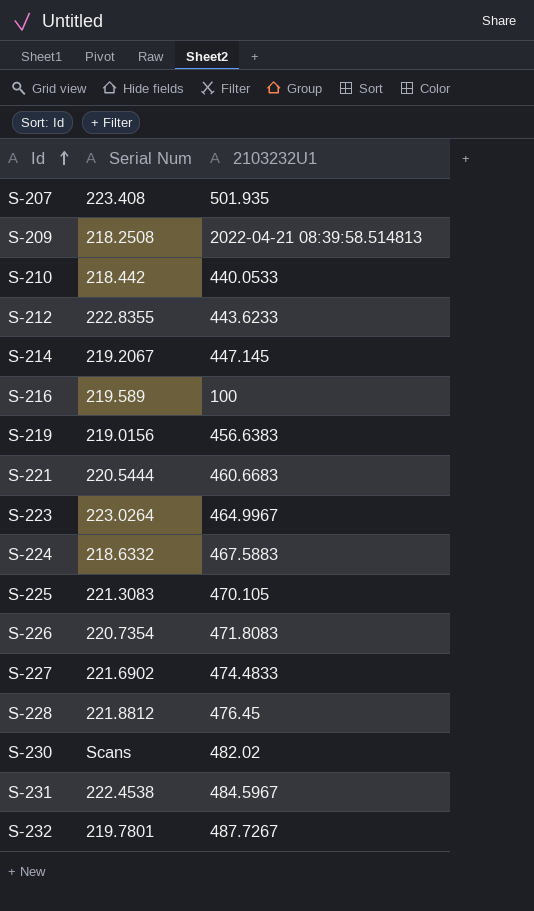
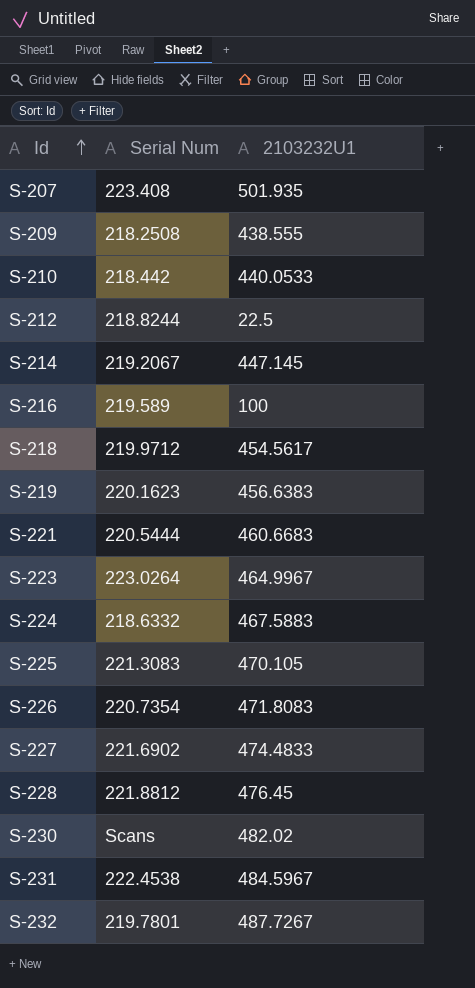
S-209 | 2103232U1: 2022-04-21 08:39:58.514813 -> 438.555
S-212 | Serial Num: 222.8355 -> 218.8244
S-212 | 2103232U1: 443.6233 -> 22.5
row S-218: none -> 219.9712 | 454.5617
S-219 | Serial Num: 219.0156 -> 220.1623

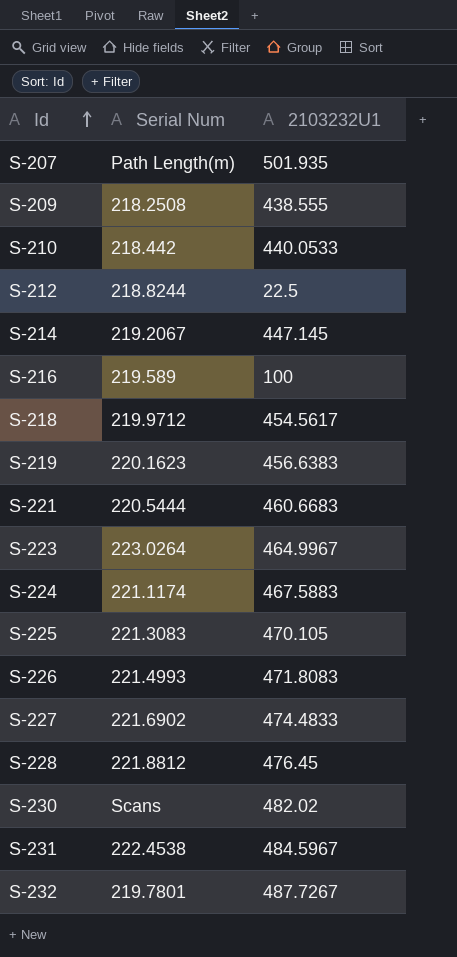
S-207 | Serial Num: 223.408 -> Path Length(m)
S-224 | Serial Num: 218.6332 -> 221.1174
S-226 | Serial Num: 220.7354 -> 221.4993

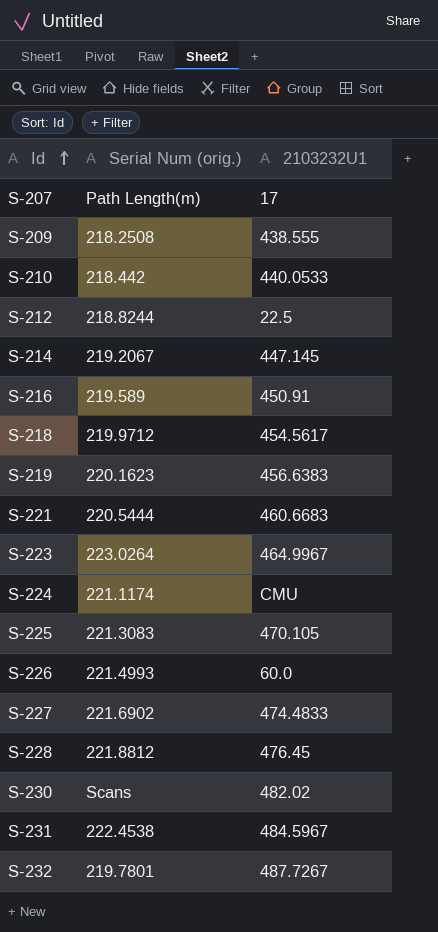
column name: Serial Num -> Serial Num (orig.)
S-207 | 2103232U1: 501.935 -> 17
S-216 | 2103232U1: 100 -> 450.91
S-224 | 2103232U1: 467.5883 -> CMU
S-226 | 2103232U1: 471.8083 -> 60.0

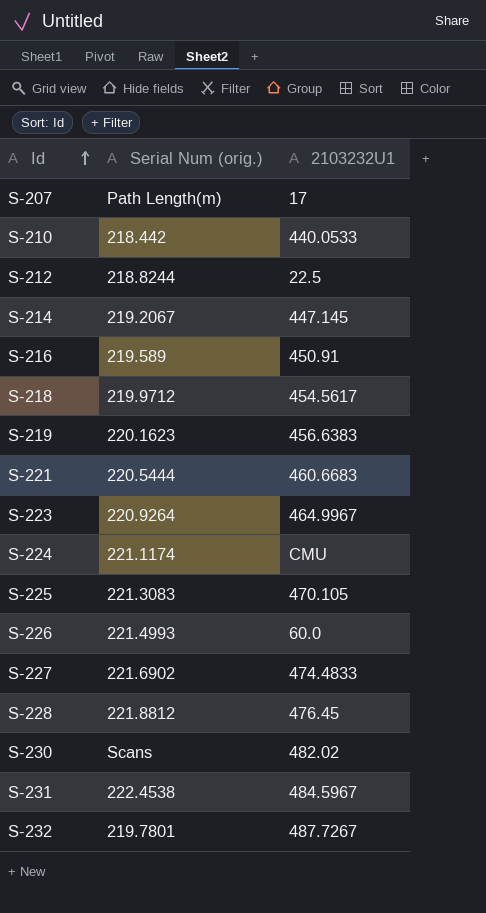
row S-209: 218.2508 | 438.555 -> none
S-223 | Serial Num (orig.): 223.0264 -> 220.9264

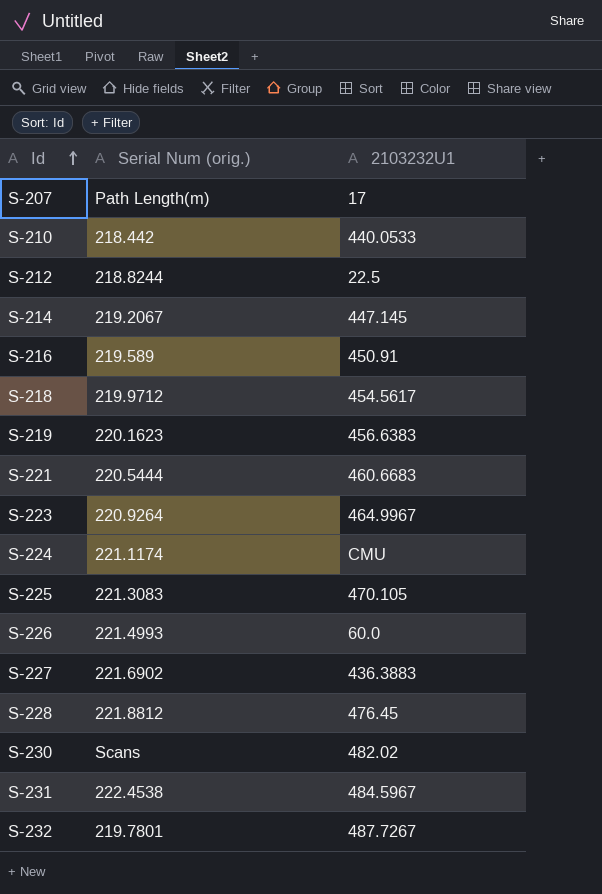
S-227 | 2103232U1: 474.4833 -> 436.3883

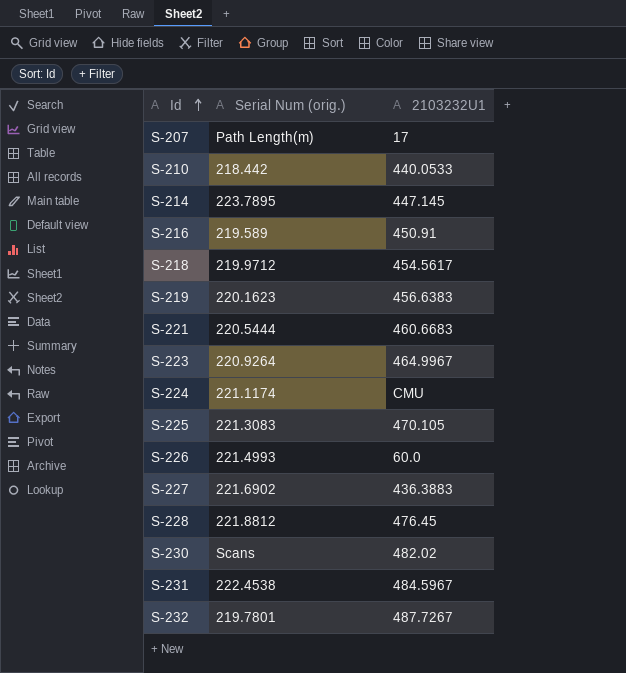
row S-212: 218.8244 | 22.5 -> none
S-214 | Serial Num (orig.): 219.2067 -> 223.7895

